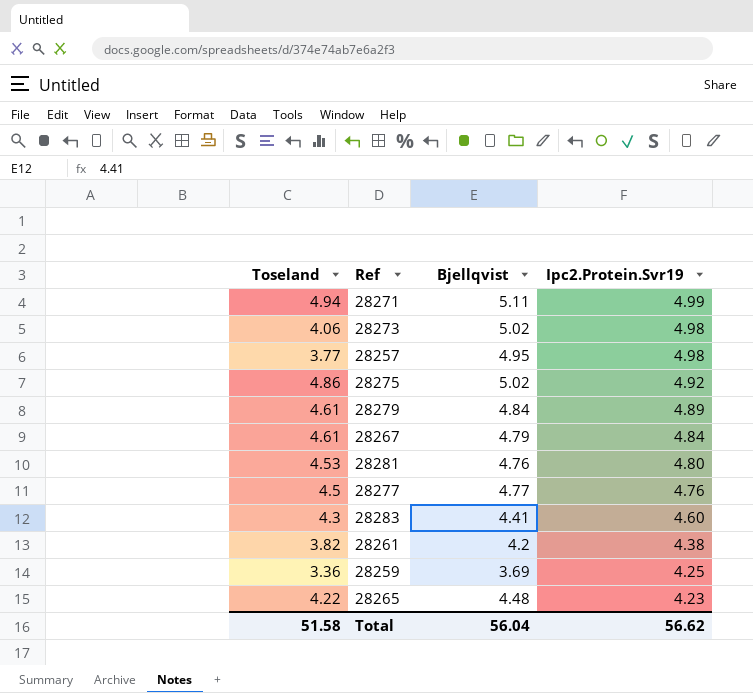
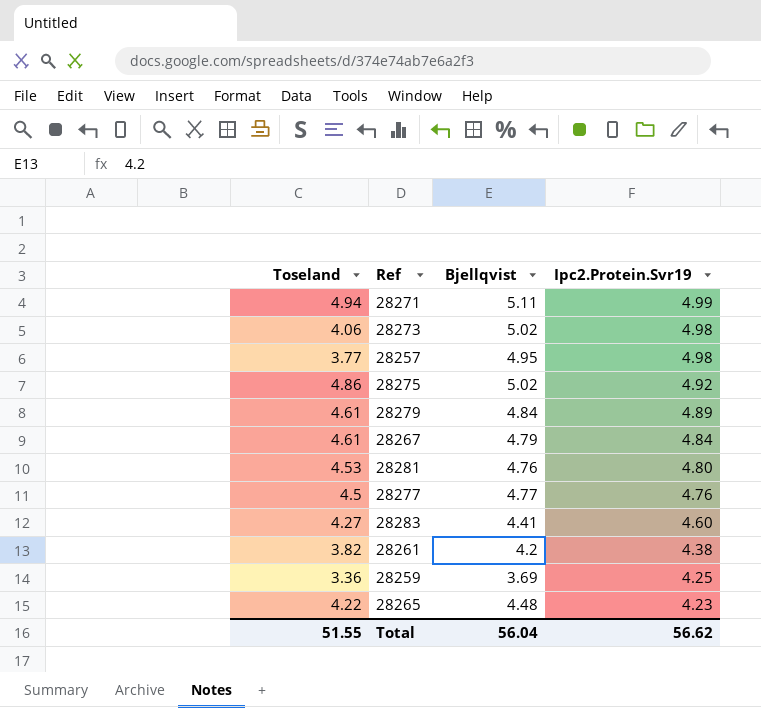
28283 | Toseland: 4.3 -> 4.27
Total | Toseland: 51.58 -> 51.55

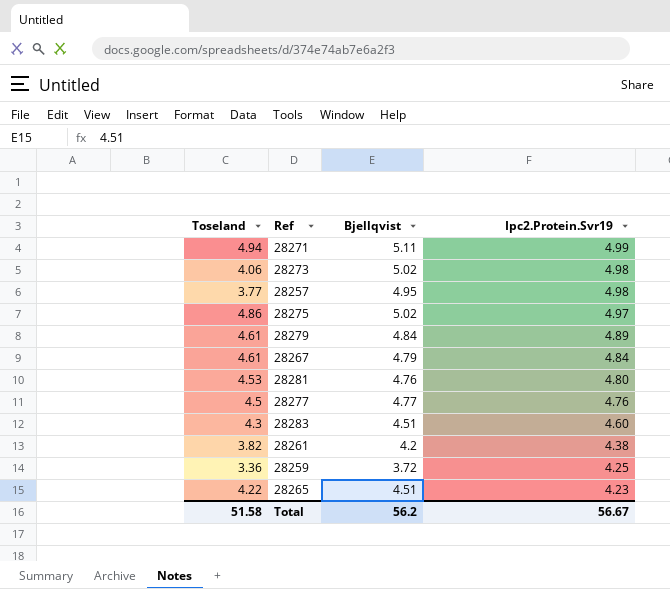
28275 | Ipc2.Protein.Svr19: 4.92 -> 4.97
28283 | Toseland: 4.27 -> 4.3
28283 | Bjellqvist: 4.41 -> 4.51
28259 | Bjellqvist: 3.69 -> 3.72
28265 | Bjellqvist: 4.48 -> 4.51
Total | Toseland: 51.55 -> 51.58
Total | Bjellqvist: 56.04 -> 56.2
Total | Ipc2.Protein.Svr19: 56.62 -> 56.67

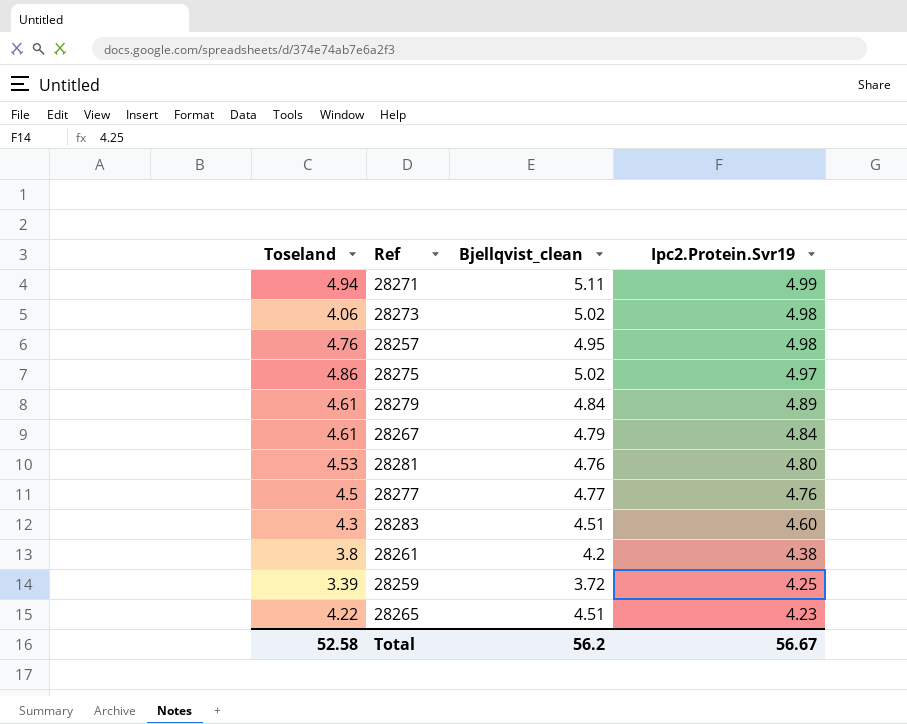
column name: Bjellqvist -> Bjellqvist_clean
28257 | Toseland: 3.77 -> 4.76
28261 | Toseland: 3.82 -> 3.8
28259 | Toseland: 3.36 -> 3.39
Total | Toseland: 51.58 -> 52.58

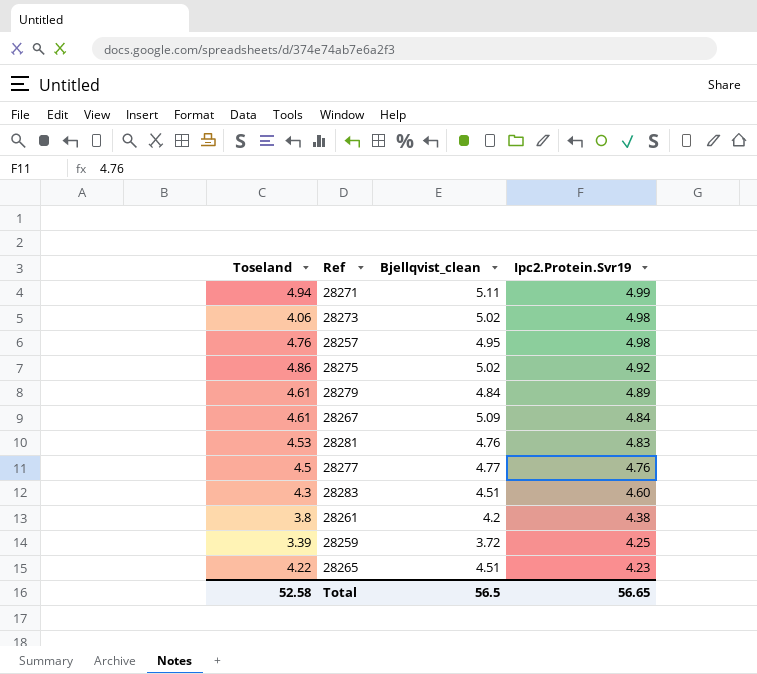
28275 | Ipc2.Protein.Svr19: 4.97 -> 4.92
28267 | Bjellqvist_clean: 4.79 -> 5.09
28281 | Ipc2.Protein.Svr19: 4.80 -> 4.83
Total | Bjellqvist_clean: 56.2 -> 56.5
Total | Ipc2.Protein.Svr19: 56.67 -> 56.65

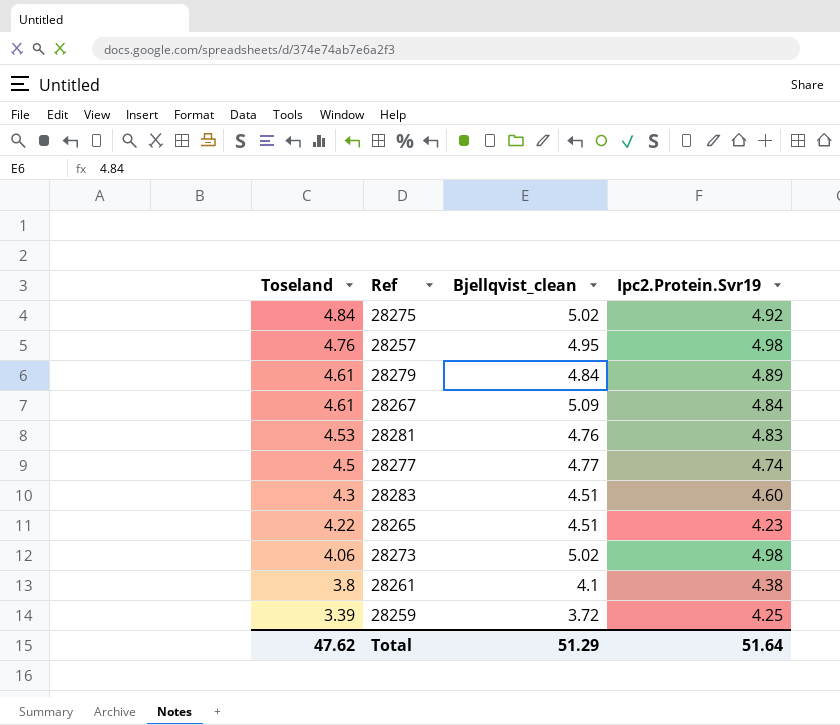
row order: Ipc2.Protein.Svr19 descending -> Toseland descending
row 28271: 4.94 | 5.11 | 4.99 -> none
28275 | Toseland: 4.86 -> 4.84
28277 | Ipc2.Protein.Svr19: 4.76 -> 4.74
28261 | Bjellqvist_clean: 4.2 -> 4.1
Total | Toseland: 52.58 -> 47.62
Total | Bjellqvist_clean: 56.5 -> 51.29
Total | Ipc2.Protein.Svr19: 56.65 -> 51.64

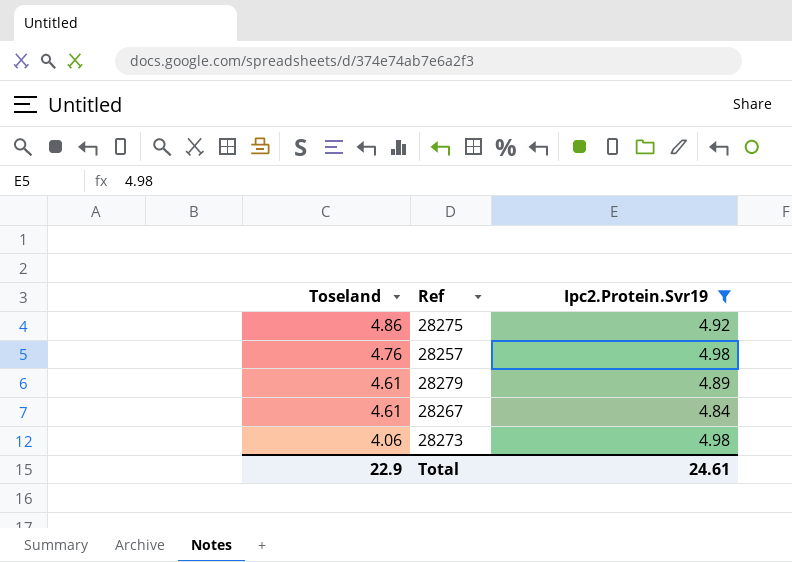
filter: none -> Ipc2.Protein.Svr19 >= 4.84
column Bjellqvist_clean | position: 3 -> none
28275 | Toseland: 4.84 -> 4.86
Total | Toseland: 47.62 -> 22.9
Total | Ipc2.Protein.Svr19: 51.64 -> 24.61

